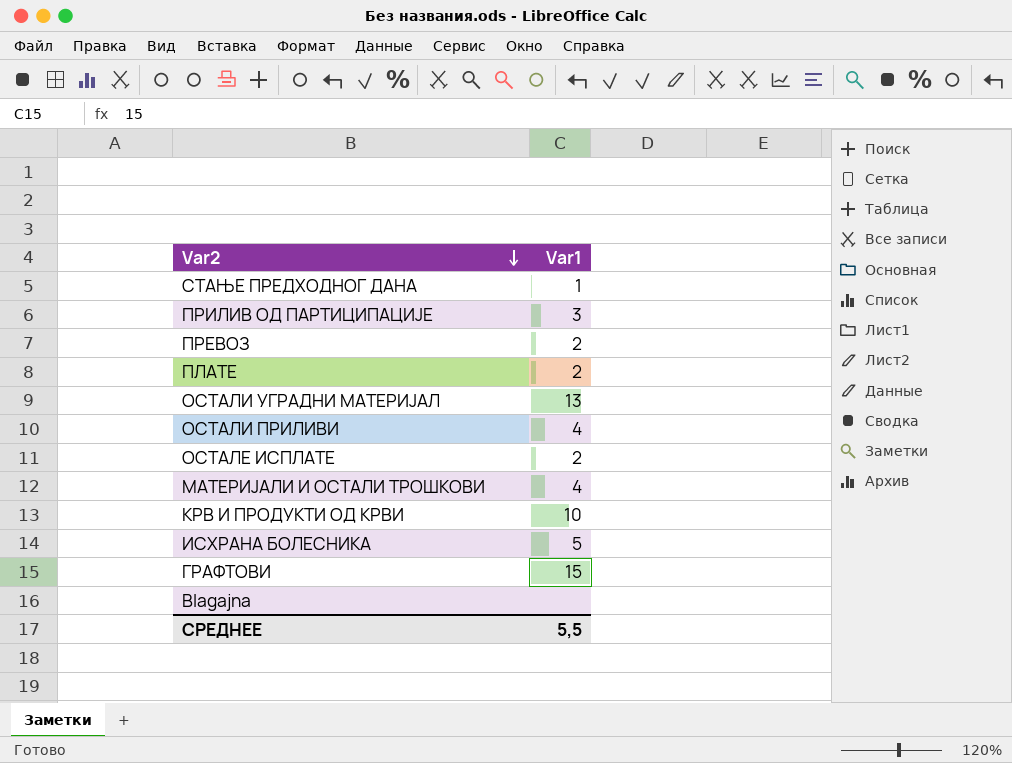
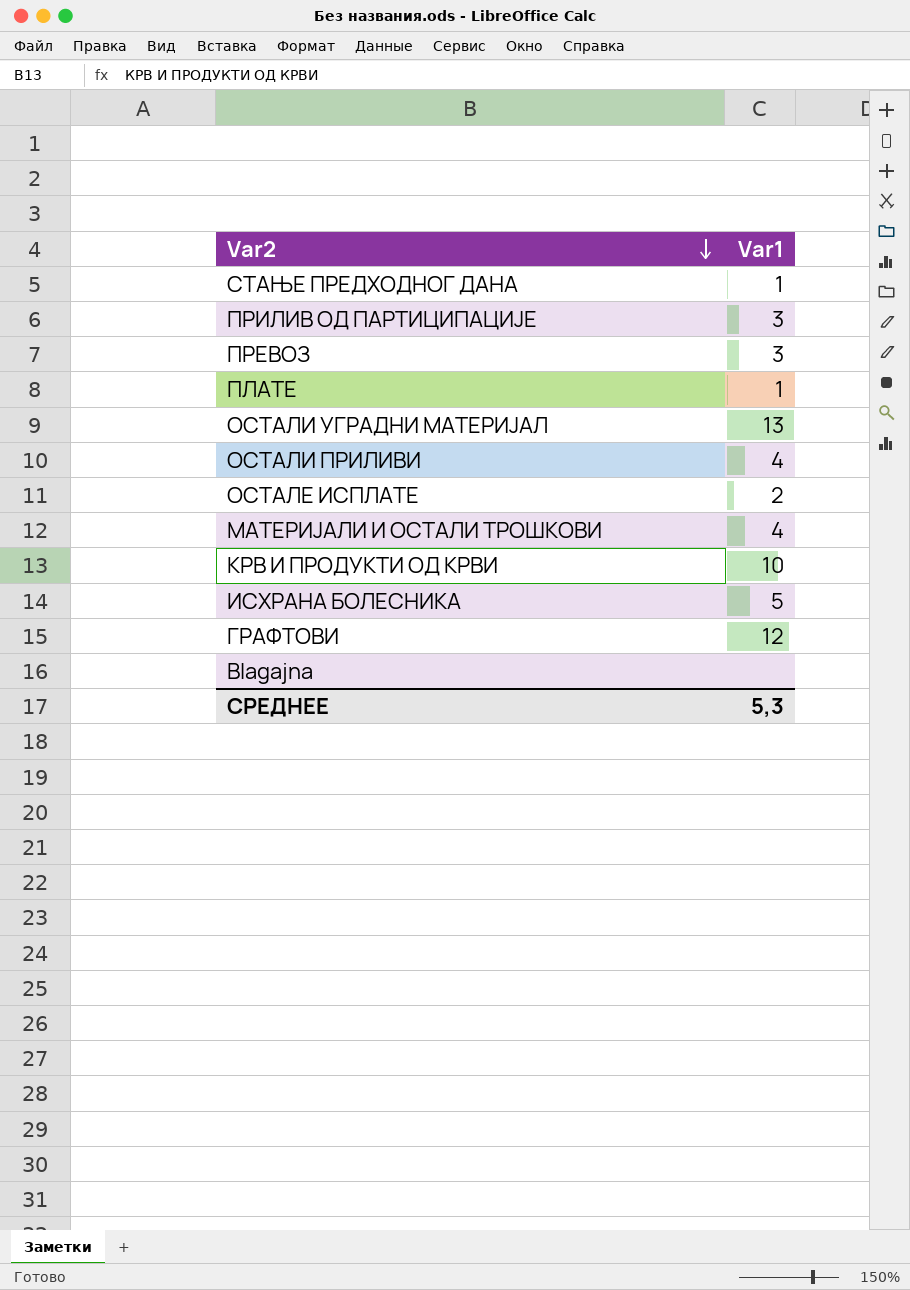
ПРЕВОЗ | Var1: 2 -> 3
ПЛАТЕ | Var1: 2 -> 1
ГРАФТОВИ | Var1: 15 -> 12
СРЕДНЕЕ | Var1: 5,5 -> 5,3

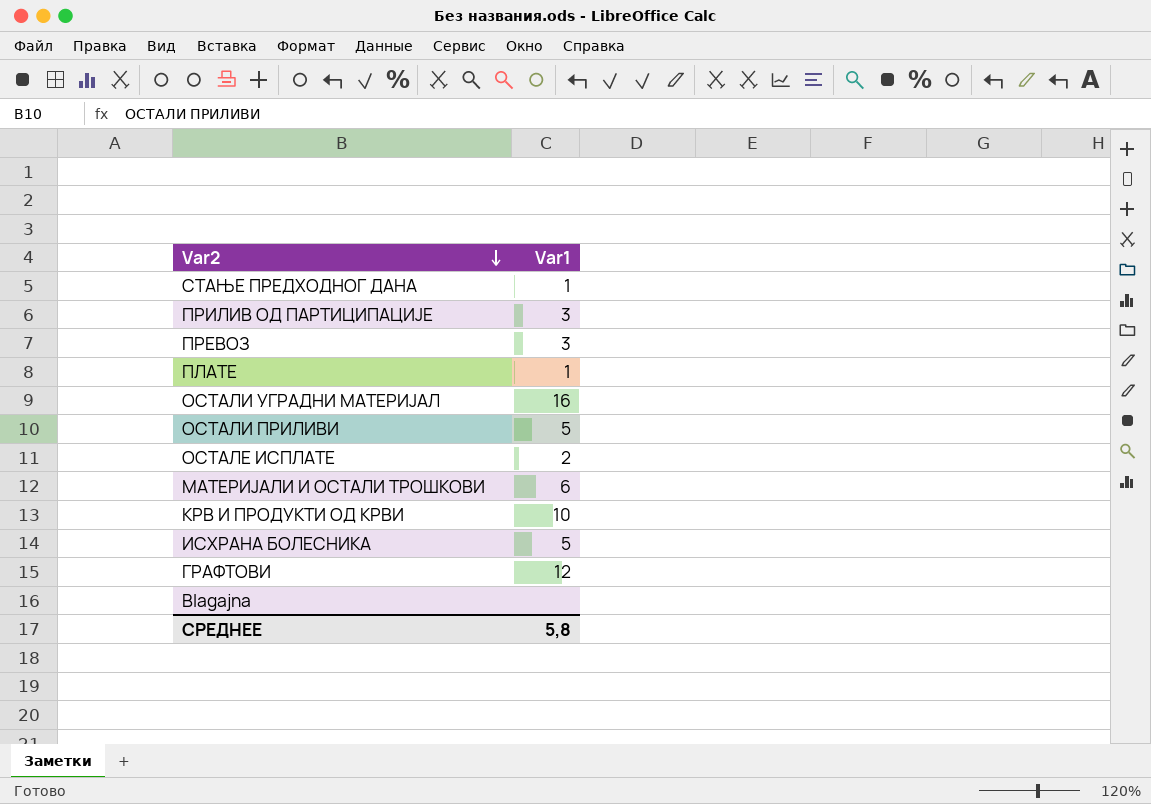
ОСТАЛИ УГРАДНИ МАТЕРИЈАЛ | Var1: 13 -> 16
ОСТАЛИ ПРИЛИВИ | Var1: 4 -> 5
МАТЕРИЈАЛИ И ОСТАЛИ ТРОШКОВИ | Var1: 4 -> 6
СРЕДНЕЕ | Var1: 5,3 -> 5,8

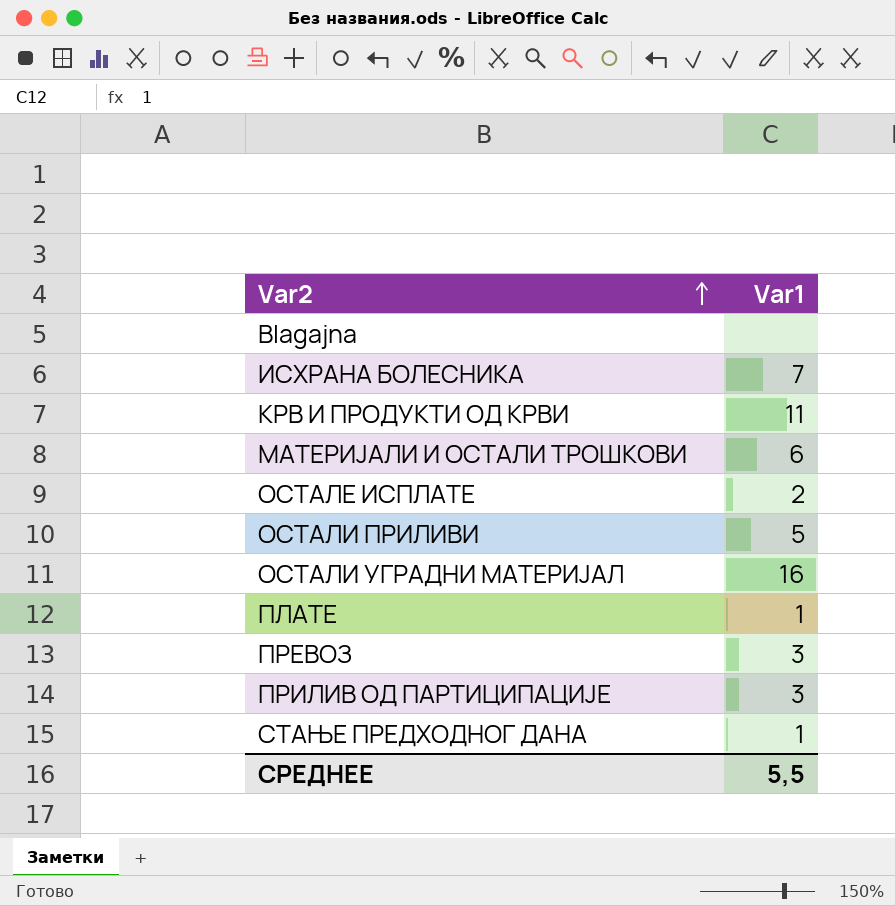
row order: Var2 descending -> Var2 ascending
row ГРАФТОВИ: 12 -> none
ИСХРАНА БОЛЕСНИКА | Var1: 5 -> 7
КРВ И ПРОДУКТИ ОД КРВИ | Var1: 10 -> 11
СРЕДНЕЕ | Var1: 5,8 -> 5,5

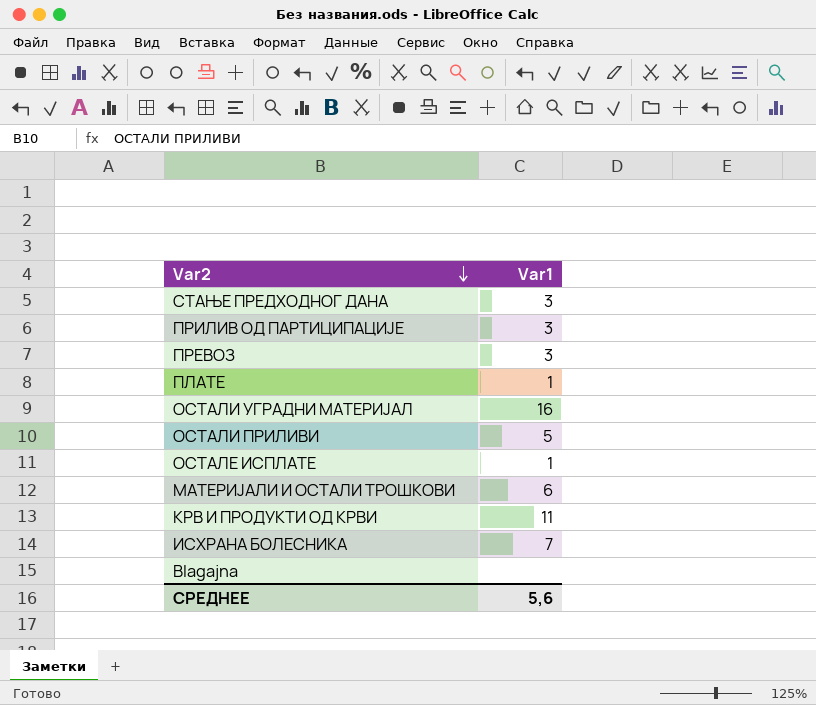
row order: Var2 ascending -> Var2 descending
СТАЊЕ ПРЕДХОДНОГ ДАНА | Var1: 1 -> 3
ОСТАЛЕ ИСПЛАТЕ | Var1: 2 -> 1
СРЕДНЕЕ | Var1: 5,5 -> 5,6

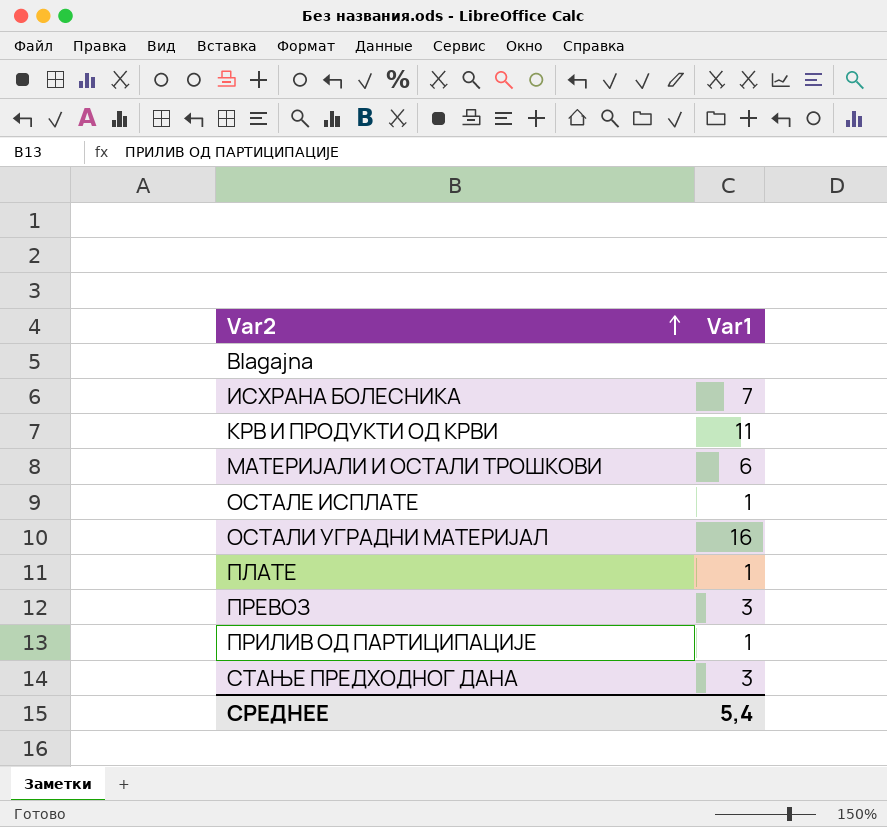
row order: Var2 descending -> Var2 ascending
row ОСТАЛИ ПРИЛИВИ: 5 -> none
ПРИЛИВ ОД ПАРТИЦИПАЦИЈЕ | Var1: 3 -> 1
СРЕДНЕЕ | Var1: 5,6 -> 5,4

